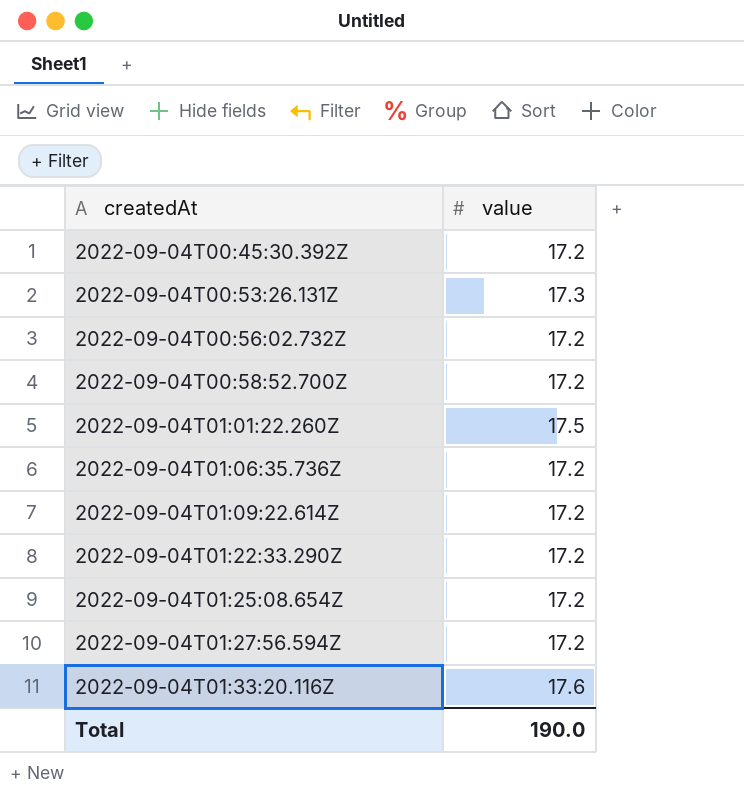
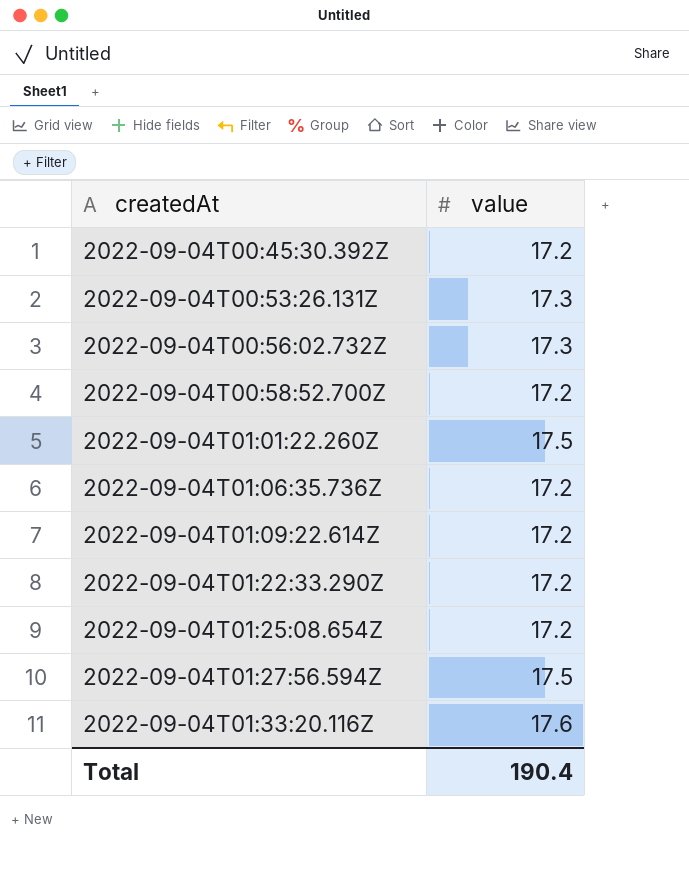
2022-09-04T00:56:02.732Z | value: 17.2 -> 17.3
2022-09-04T01:27:56.594Z | value: 17.2 -> 17.5
Total | value: 190.0 -> 190.4

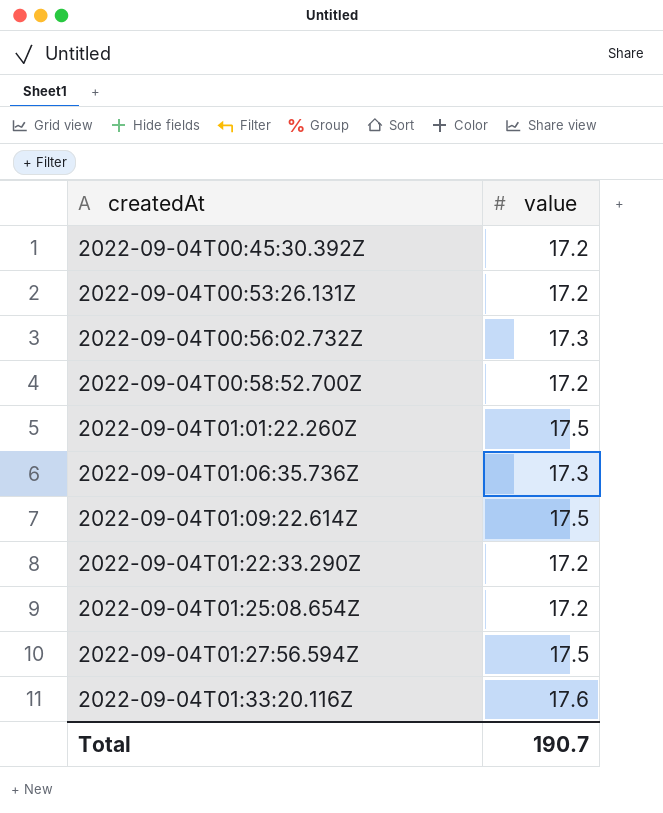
2022-09-04T00:53:26.131Z | value: 17.3 -> 17.2
2022-09-04T01:06:35.736Z | value: 17.2 -> 17.3
2022-09-04T01:09:22.614Z | value: 17.2 -> 17.5
Total | value: 190.4 -> 190.7

